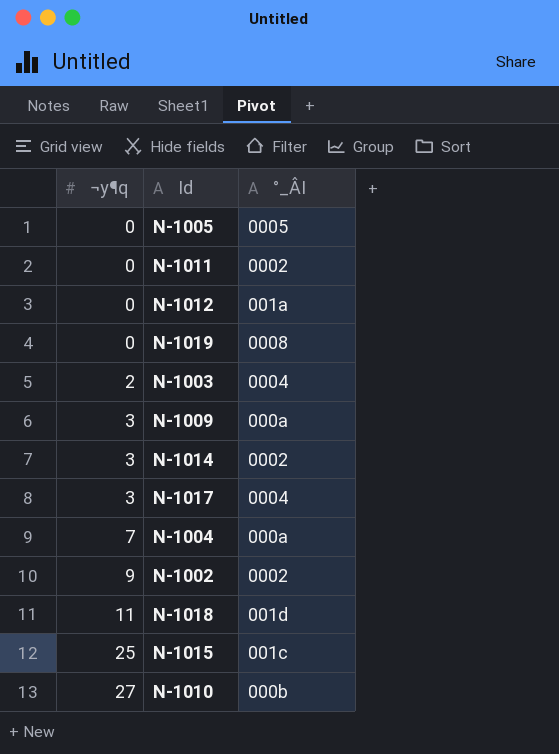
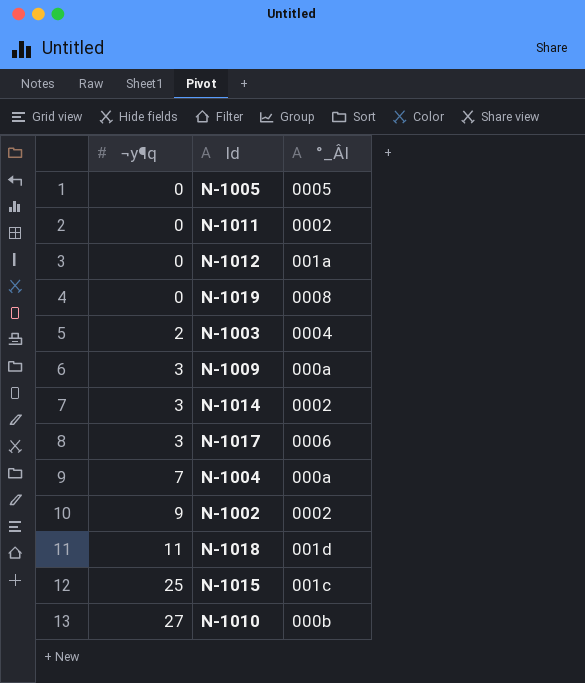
N-1017 | °_ÂI: 0004 -> 0006

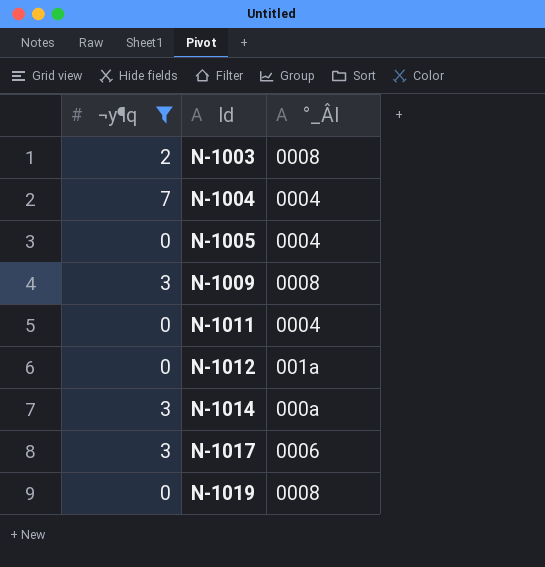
filter: none -> ¬y¶q <= 7
row order: ¬y¶q ascending -> Id ascending
N-1003 | °_ÂI: 0004 -> 0008
N-1004 | °_ÂI: 000a -> 0004
N-1005 | °_ÂI: 0005 -> 0004
N-1009 | °_ÂI: 000a -> 0008
N-1011 | °_ÂI: 0002 -> 0004
N-1014 | °_ÂI: 0002 -> 000a

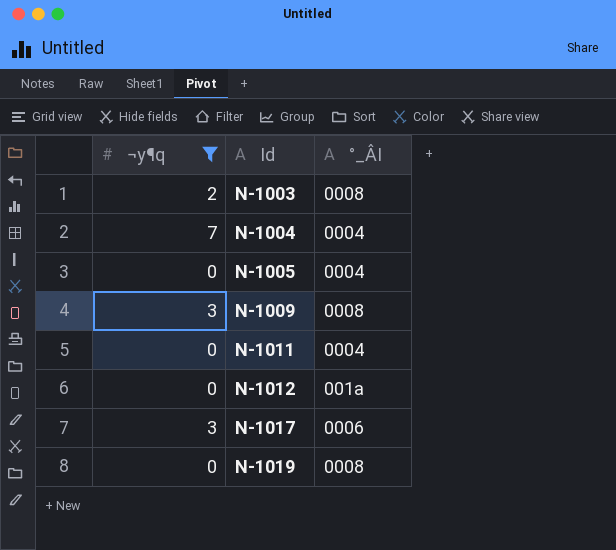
row N-1014: 3 | 000a -> none

